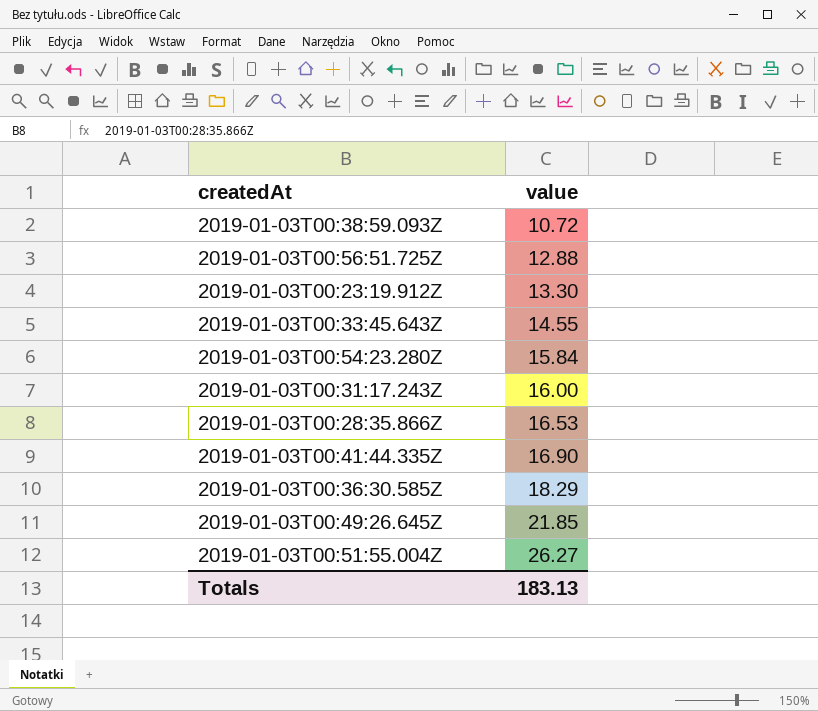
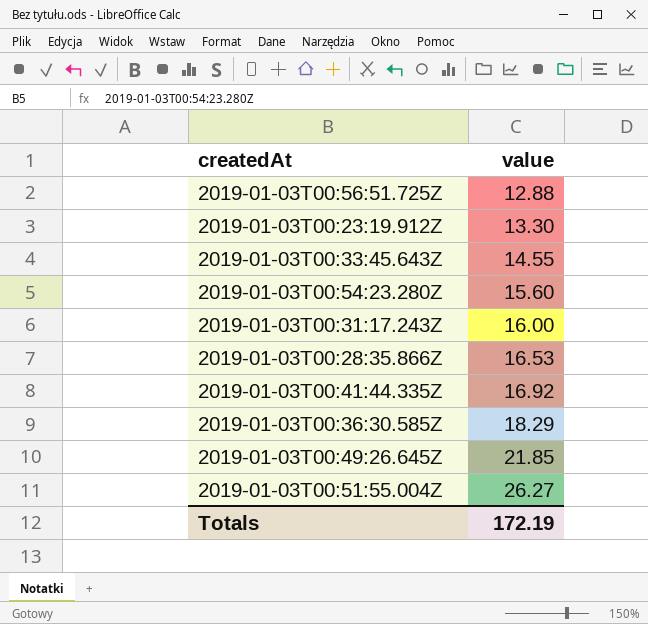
row 2019-01-03T00:38:59.093Z: 10.72 -> none
2019-01-03T00:54:23.280Z | value: 15.84 -> 15.60
2019-01-03T00:41:44.335Z | value: 16.90 -> 16.92
Totals | value: 183.13 -> 172.19

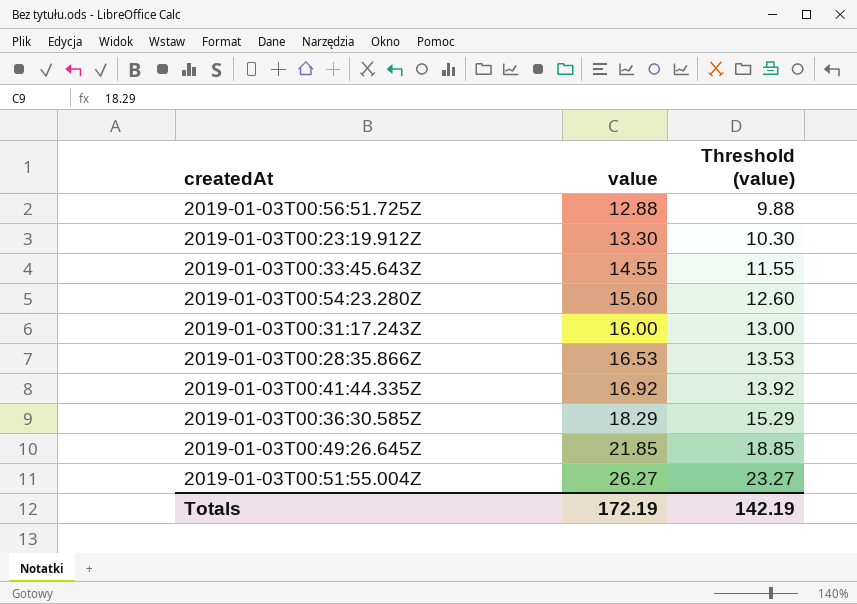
column Threshold (value) | formula: none -> [value] - 3

